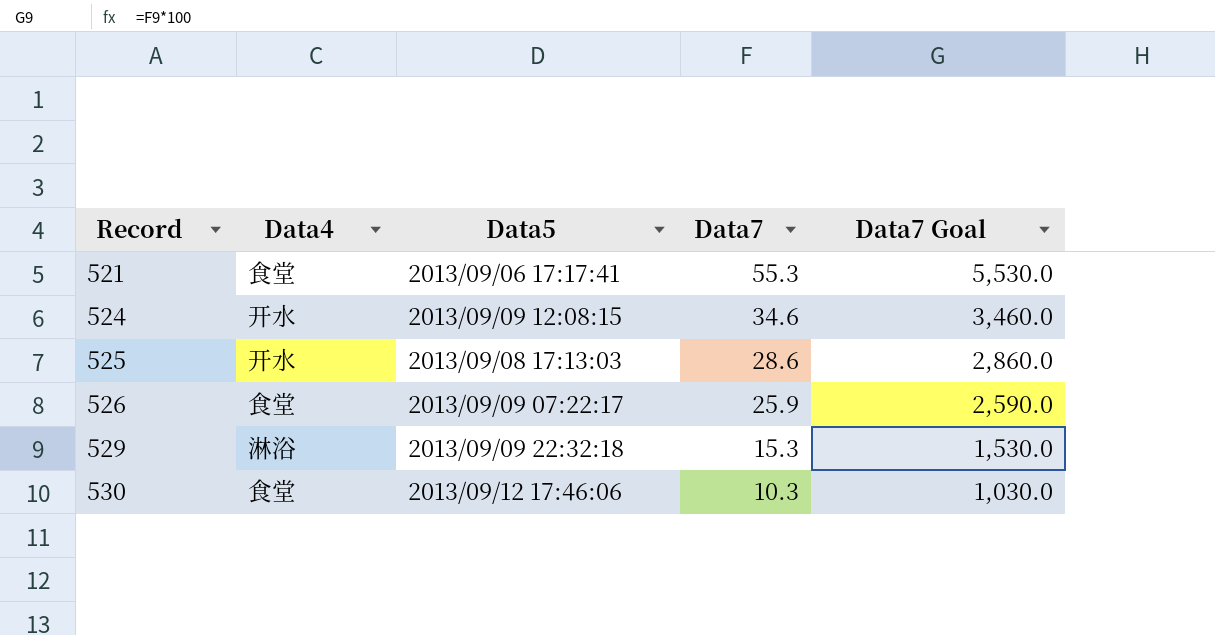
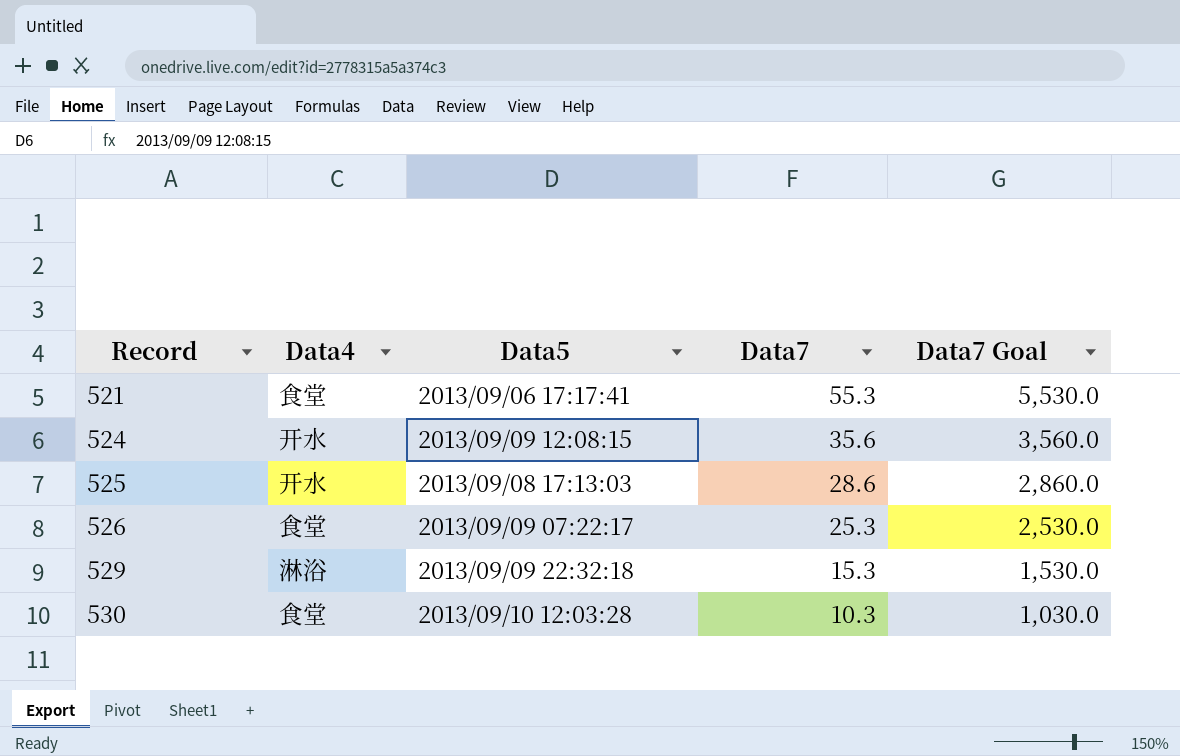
524 | Data7: 34.6 -> 35.6
524 | Data7 Goal: 3,460.0 -> 3,560.0
526 | Data7: 25.9 -> 25.3
526 | Data7 Goal: 2,590.0 -> 2,530.0
530 | Data5: 2013/09/12 17:46:06 -> 2013/09/10 12:03:28

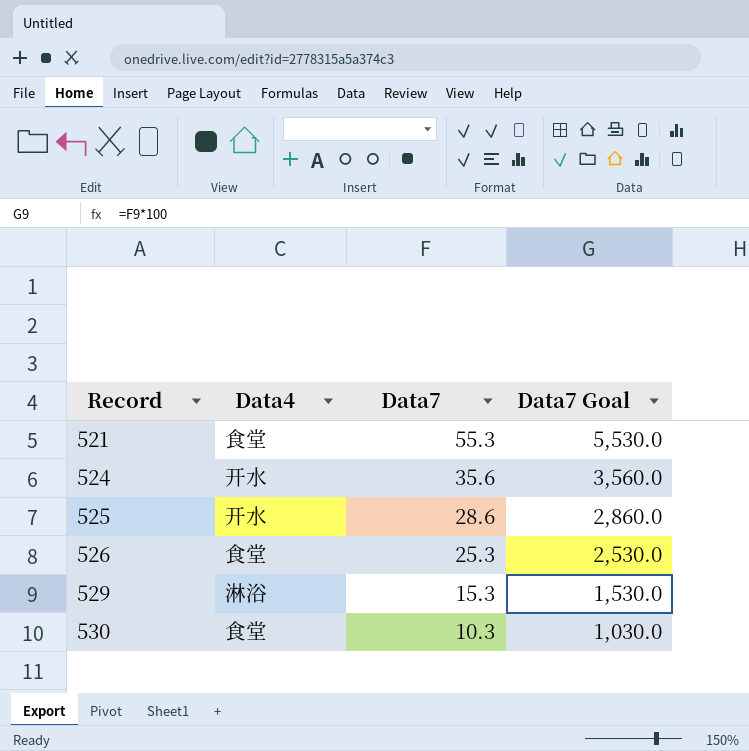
column Data5 | position: 3 -> none

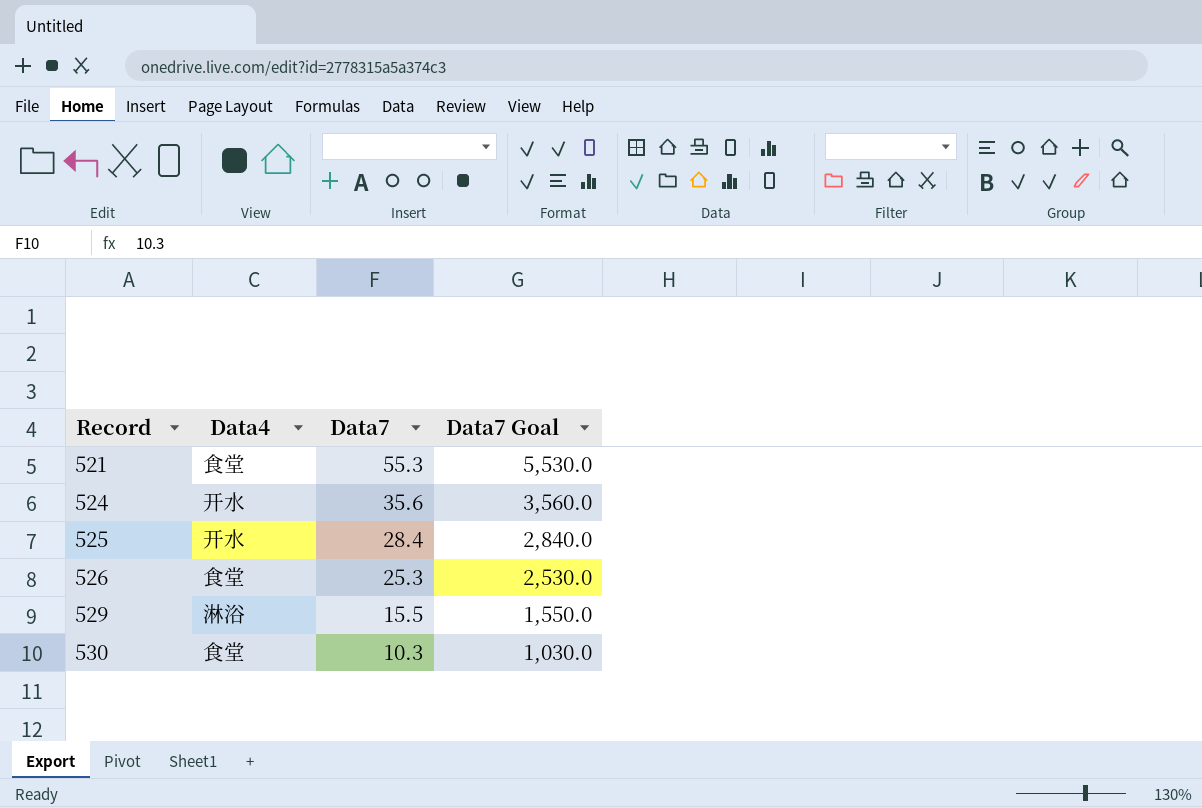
525 | Data7: 28.6 -> 28.4
525 | Data7 Goal: 2,860.0 -> 2,840.0
529 | Data7: 15.3 -> 15.5
529 | Data7 Goal: 1,530.0 -> 1,550.0

